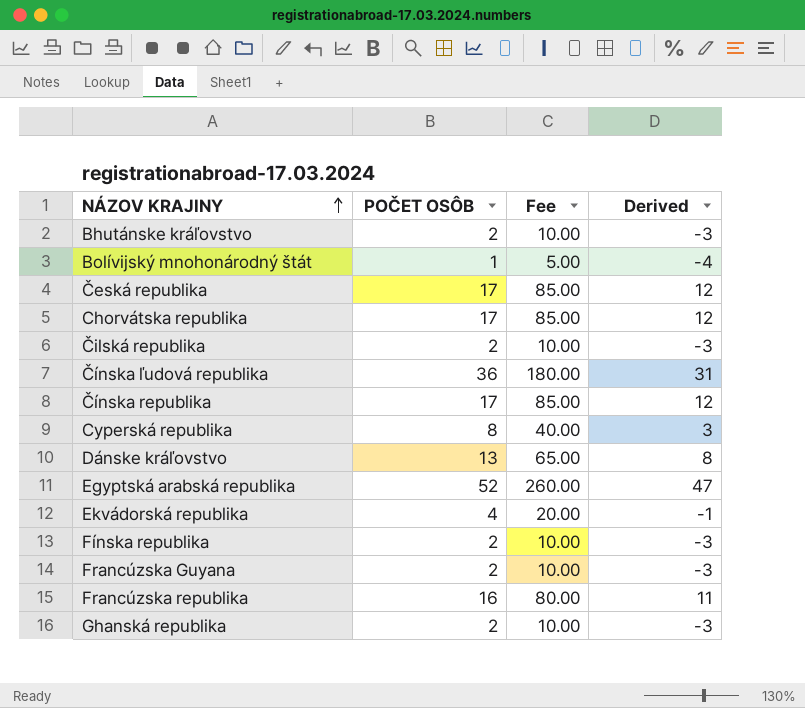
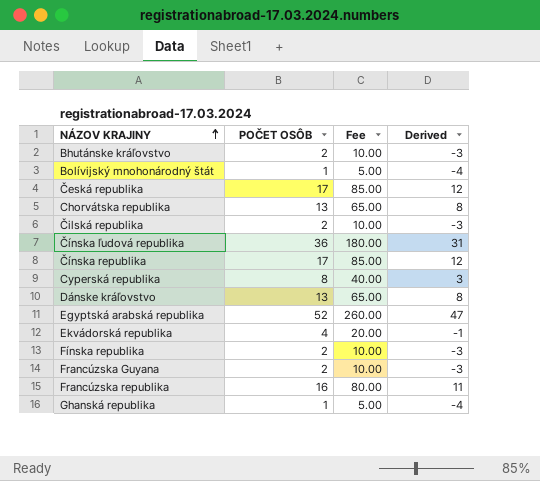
Chorvátska republika | POČET OSÔB: 17 -> 13
Chorvátska republika | Fee: 85.00 -> 65.00
Chorvátska republika | Derived: 12 -> 8
Ghanská republika | POČET OSÔB: 2 -> 1
Ghanská republika | Fee: 10.00 -> 5.00
Ghanská republika | Derived: -3 -> -4

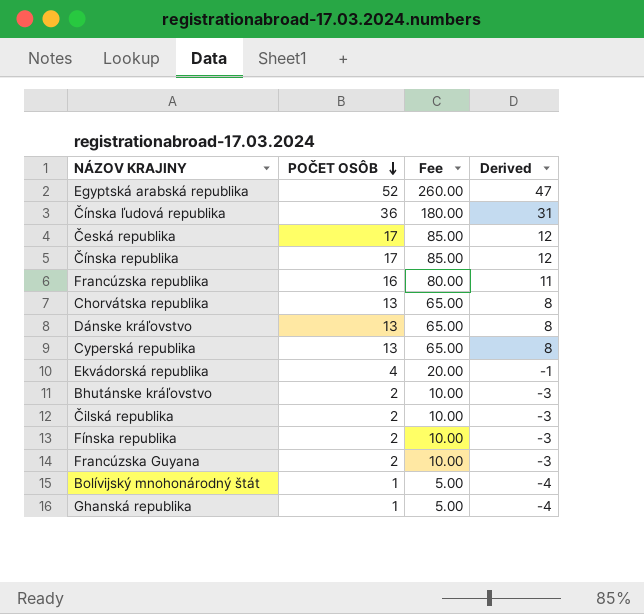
row order: NÁZOV KRAJINY ascending -> POČET OSÔB descending
Cyperská republika | POČET OSÔB: 8 -> 13
Cyperská republika | Fee: 40.00 -> 65.00
Cyperská republika | Derived: 3 -> 8

